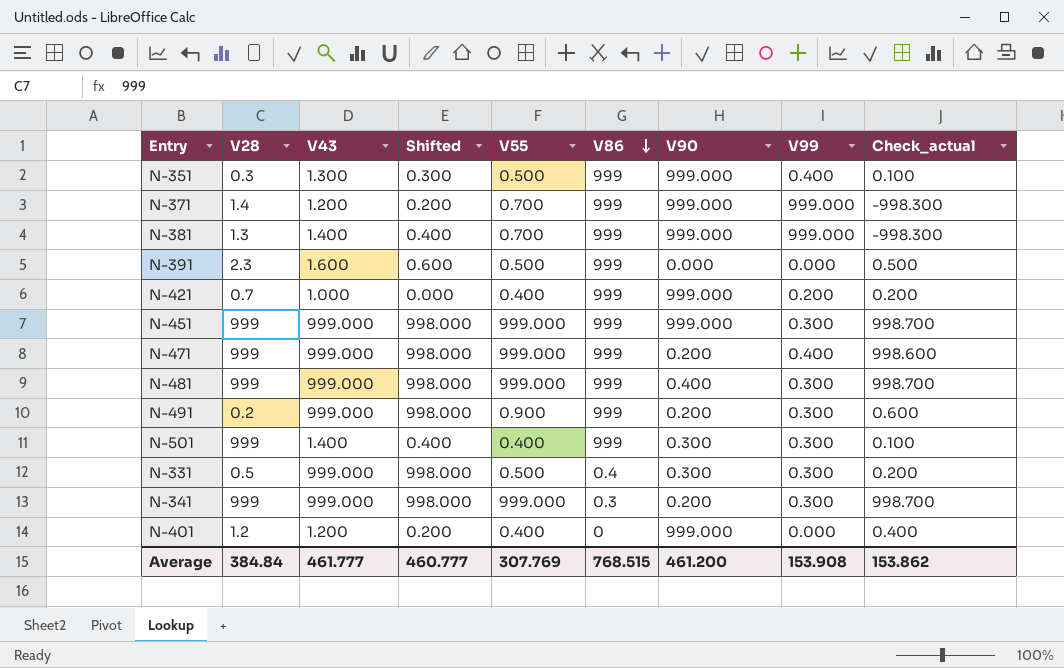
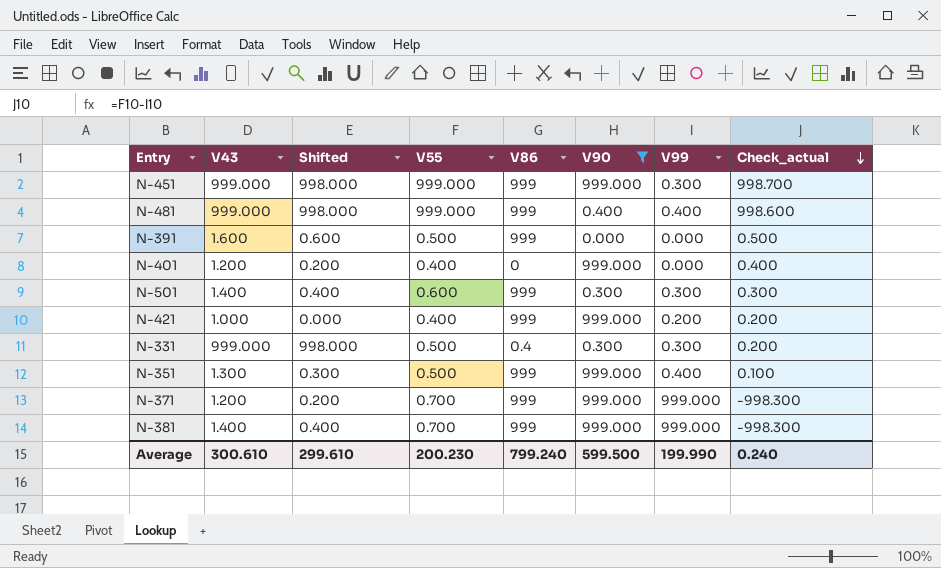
filter: none -> V90 != 0.200
row order: V86 descending -> Check_actual descending
column V28 | position: 2 -> none
N-481 | V99: 0.300 -> 0.400
N-481 | Check_actual: 998.700 -> 998.600
N-501 | V55: 0.400 -> 0.600
N-501 | Check_actual: 0.100 -> 0.300
Average | V43: 461.777 -> 300.610
Average | Shifted: 460.777 -> 299.610
Average | V55: 307.769 -> 200.230
Average | V86: 768.515 -> 799.240
Average | V90: 461.200 -> 599.500
Average | V99: 153.908 -> 199.990
Average | Check_actual: 153.862 -> 0.240

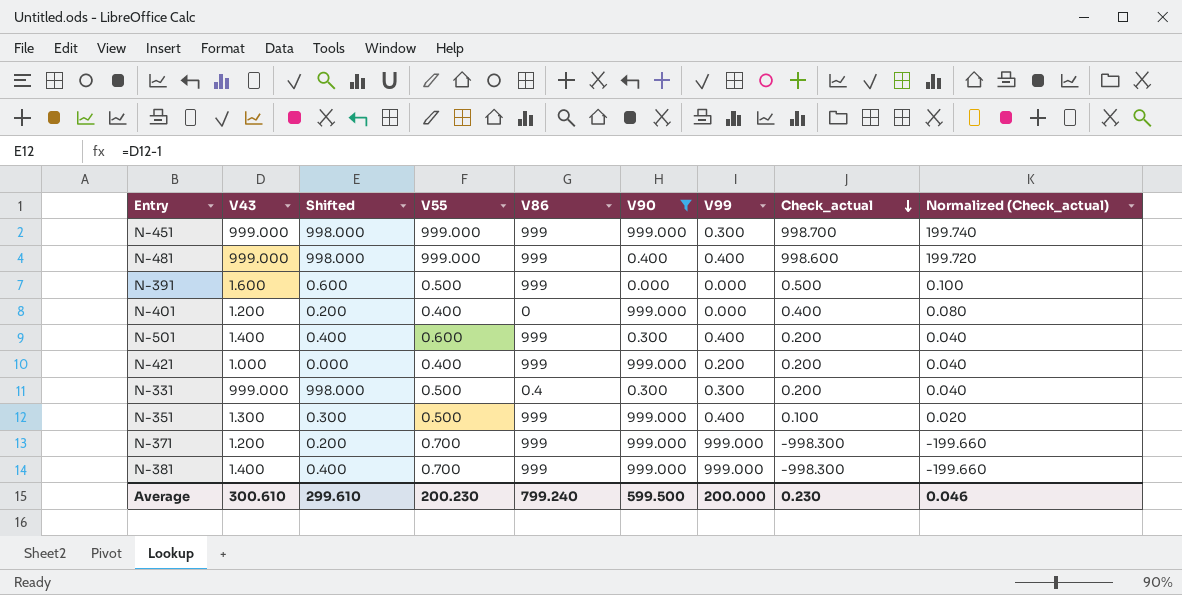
column Normalized (Check_actual) | formula: none -> [Check_actual] * 0.2
N-501 | V99: 0.300 -> 0.400
N-501 | Check_actual: 0.300 -> 0.200
Average | V99: 199.990 -> 200.000
Average | Check_actual: 0.240 -> 0.230

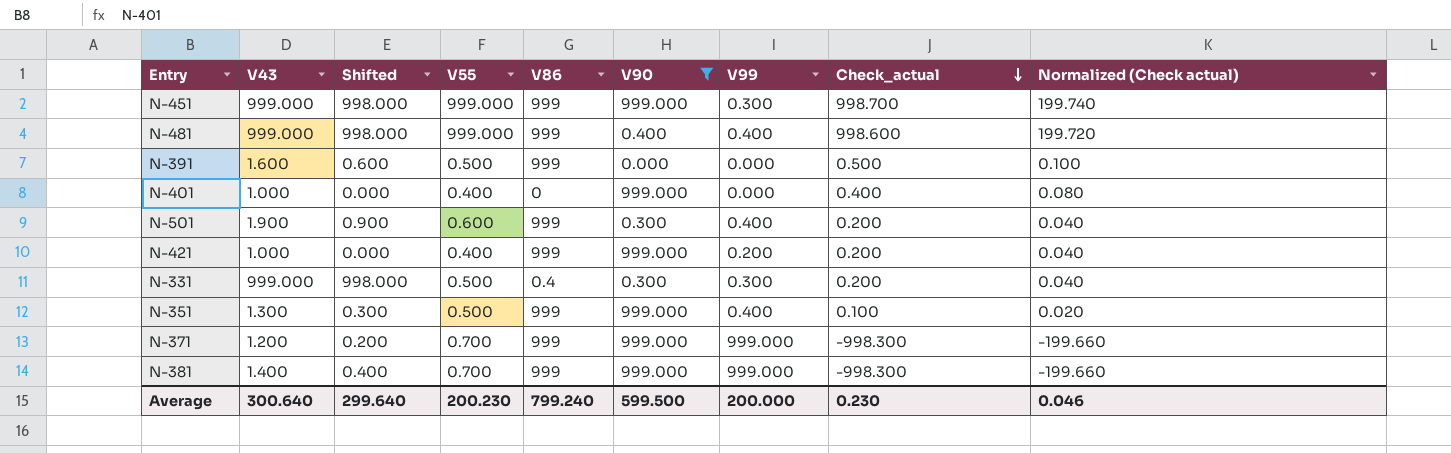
column name: Normalized (Check_actual) -> Normalized (Check actual)
N-401 | V43: 1.200 -> 1.000
N-401 | Shifted: 0.200 -> 0.000
N-501 | V43: 1.400 -> 1.900
N-501 | Shifted: 0.400 -> 0.900
Average | V43: 300.610 -> 300.640
Average | Shifted: 299.610 -> 299.640

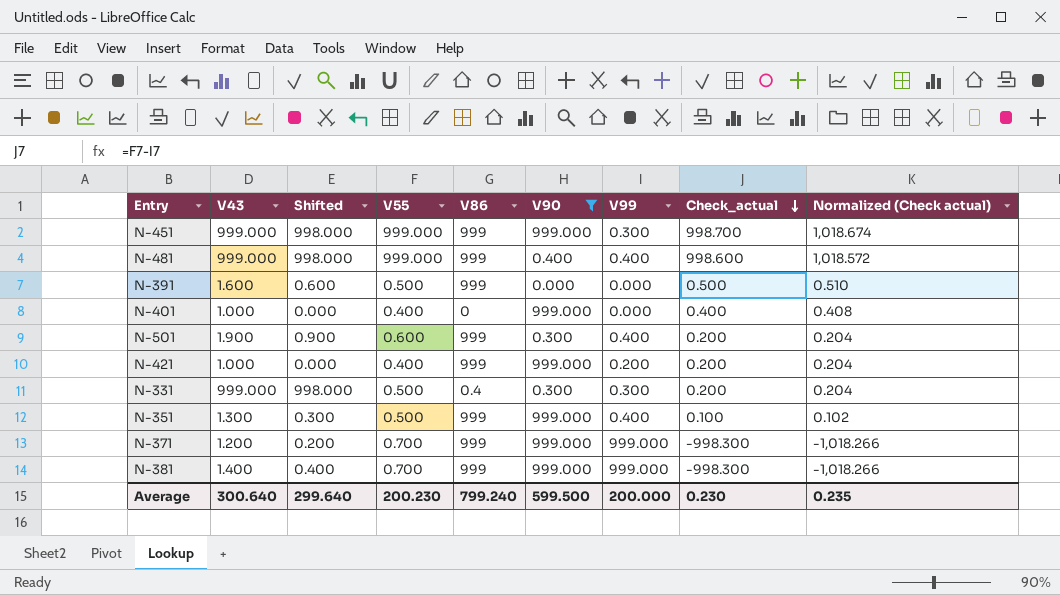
column Normalized (Check actual) | formula: [Check_actual] * 0.2 -> [Check_actual] * 1.02
Average | Normalized (Check actual): 0.046 -> 0.235

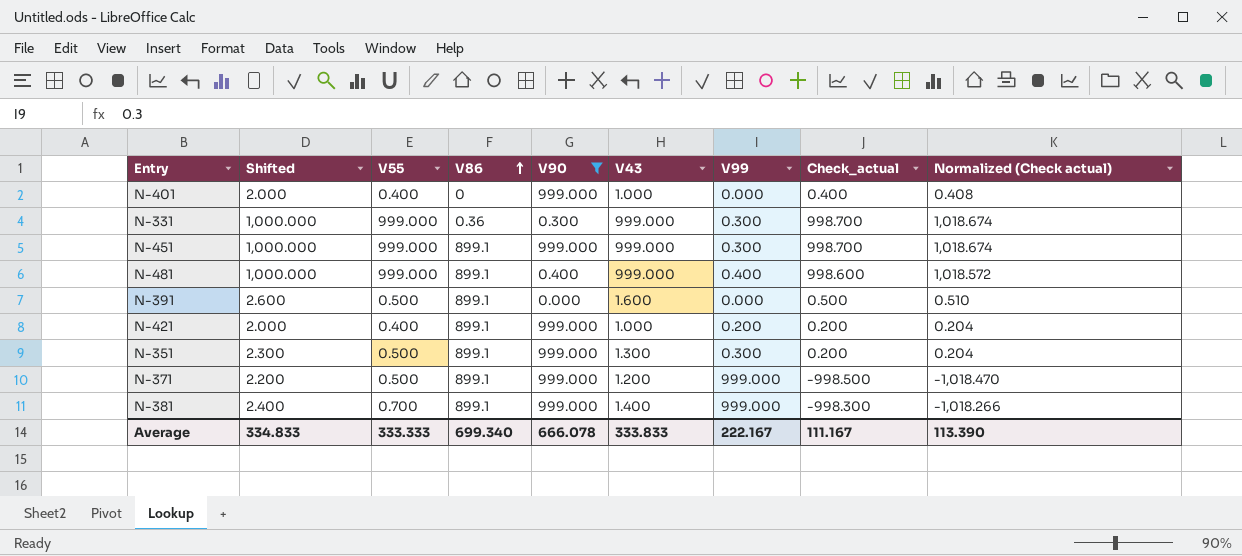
row order: Check_actual descending -> V86 ascending
column Shifted | formula: [V43] - 1 -> [V43] + 1
column V43 | position: 2 -> 6
row N-501: 1.900 | 0.900 | 0.600 | 999 | 0.300 | 0.400 | 0.200 | 0.204 -> none
N-331 | V55: 0.500 -> 999.000
N-331 | V86: 0.4 -> 0.36
N-331 | Check_actual: 0.200 -> 998.700
N-331 | Normalized (Check actual): 0.204 -> 1,018.674
N-451 | V86: 999 -> 899.1
N-481 | V86: 999 -> 899.1
N-391 | V86: 999 -> 899.1
N-421 | V86: 999 -> 899.1
N-351 | V86: 999 -> 899.1
N-351 | V99: 0.400 -> 0.300
N-351 | Check_actual: 0.100 -> 0.200
N-351 | Normalized (Check actual): 0.102 -> 0.204
N-371 | V55: 0.700 -> 0.500
N-371 | V86: 999 -> 899.1
N-371 | Check_actual: -998.300 -> -998.500
N-371 | Normalized (Check actual): -1,018.266 -> -1,018.470
N-381 | V86: 999 -> 899.1
Average | Shifted: 299.640 -> 334.833
Average | V55: 200.230 -> 333.333
Average | V86: 799.240 -> 699.340
Average | V90: 599.500 -> 666.078
Average | V43: 300.640 -> 333.833
Average | V99: 200.000 -> 222.167
Average | Check_actual: 0.230 -> 111.167
Average | Normalized (Check actual): 0.235 -> 113.390

